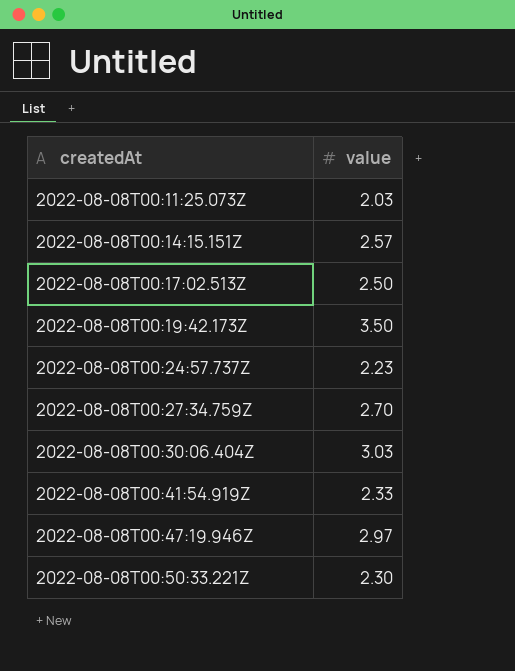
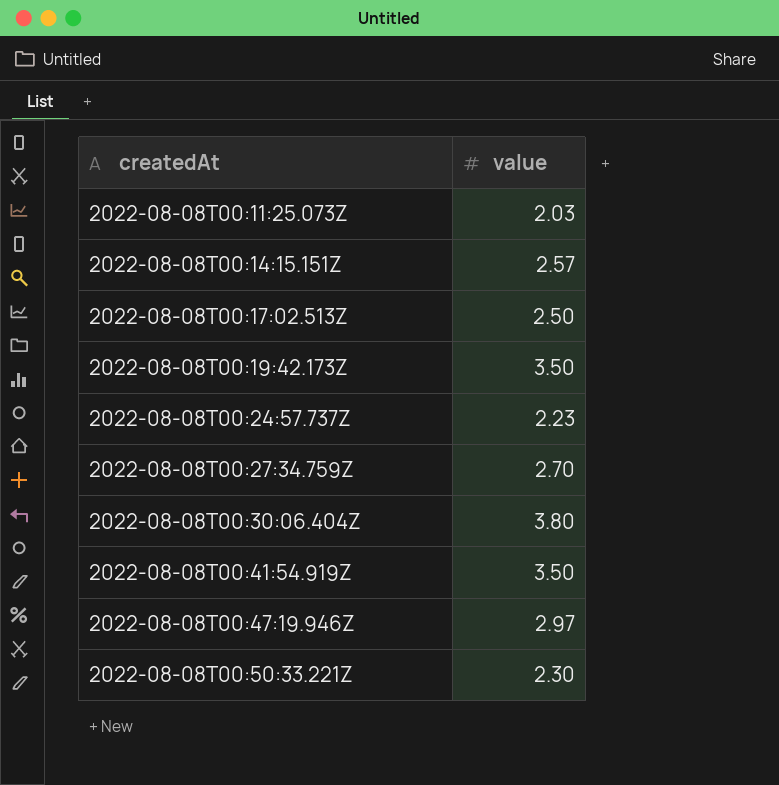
2022-08-08T00:30:06.404Z | value: 3.03 -> 3.80
2022-08-08T00:41:54.919Z | value: 2.33 -> 3.50

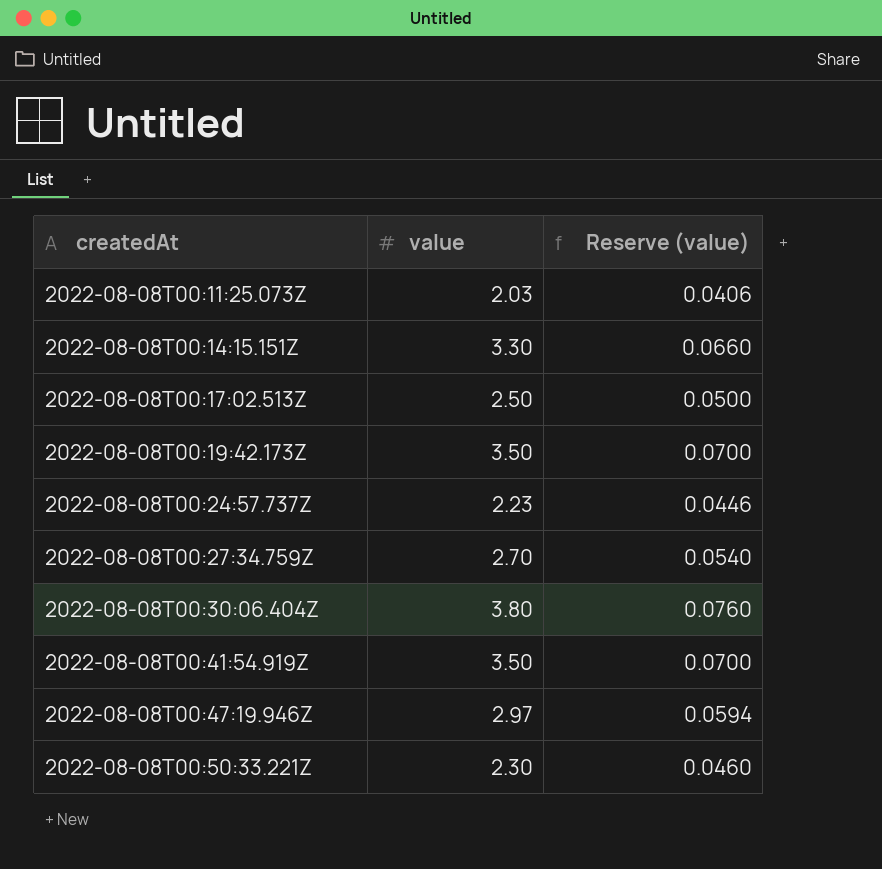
column Reserve (value) | formula: none -> [value] * 0.02
2022-08-08T00:14:15.151Z | value: 2.57 -> 3.30

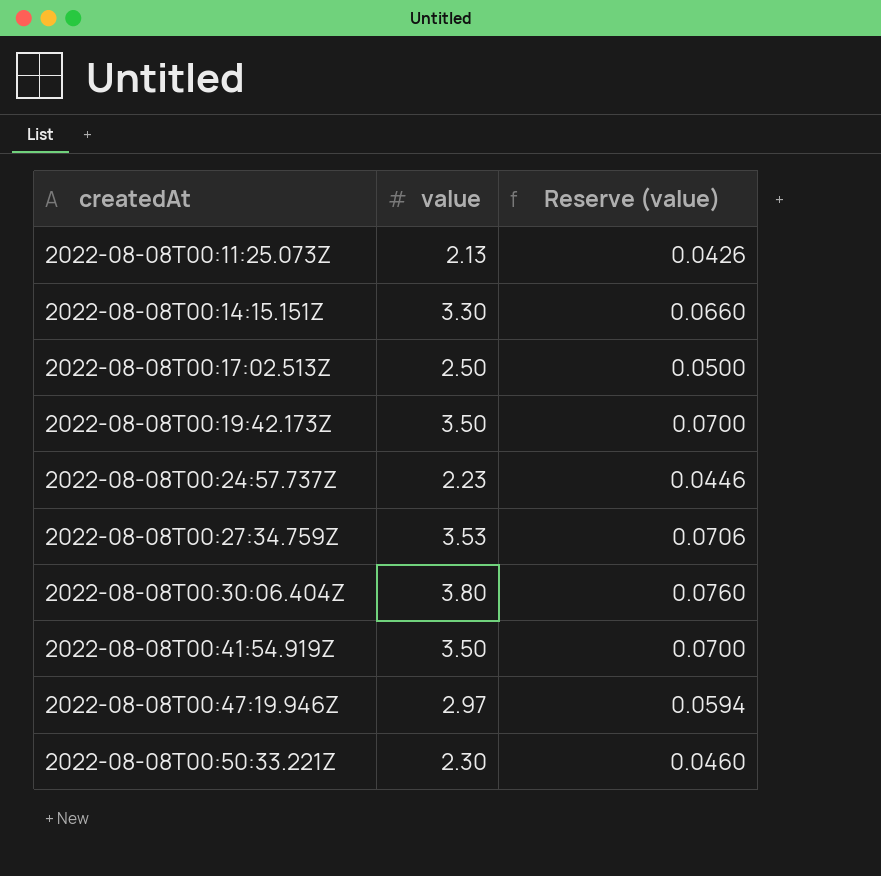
2022-08-08T00:11:25.073Z | value: 2.03 -> 2.13
2022-08-08T00:11:25.073Z | Reserve (value): 0.0406 -> 0.0426
2022-08-08T00:27:34.759Z | value: 2.70 -> 3.53
2022-08-08T00:27:34.759Z | Reserve (value): 0.0540 -> 0.0706

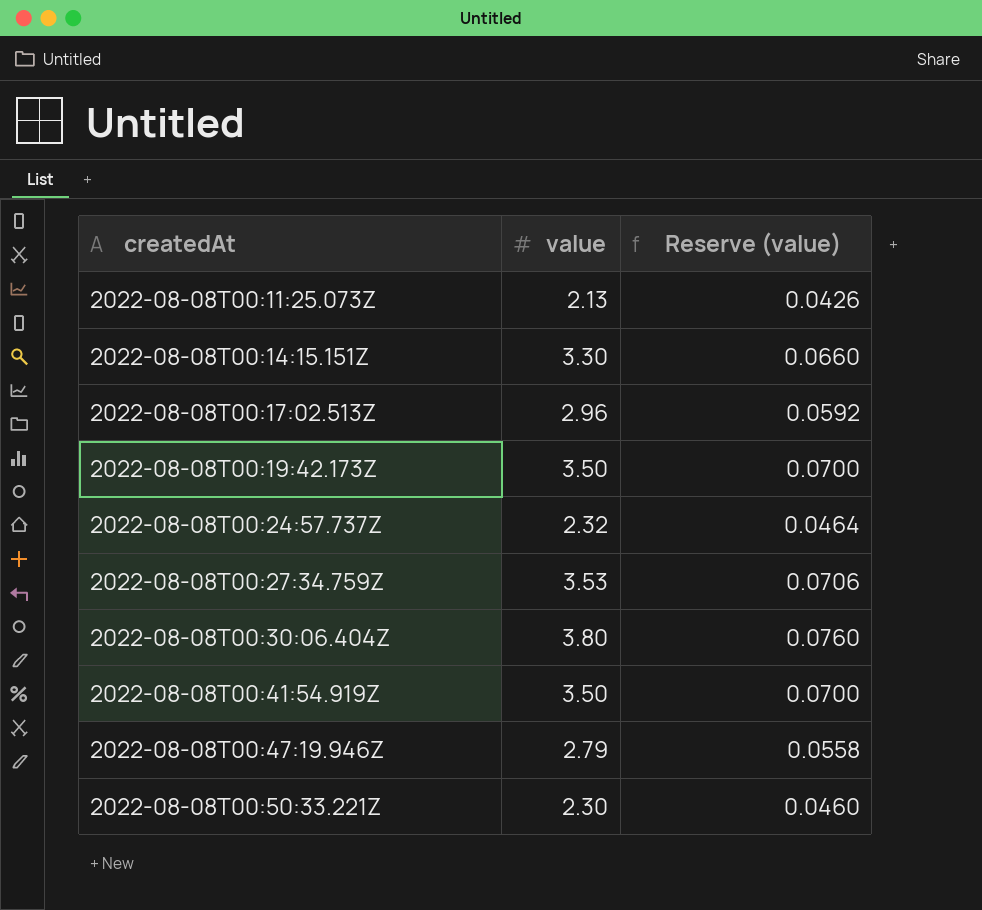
2022-08-08T00:17:02.513Z | value: 2.50 -> 2.96
2022-08-08T00:17:02.513Z | Reserve (value): 0.0500 -> 0.0592
2022-08-08T00:24:57.737Z | value: 2.23 -> 2.32
2022-08-08T00:24:57.737Z | Reserve (value): 0.0446 -> 0.0464
2022-08-08T00:47:19.946Z | value: 2.97 -> 2.79
2022-08-08T00:47:19.946Z | Reserve (value): 0.0594 -> 0.0558

